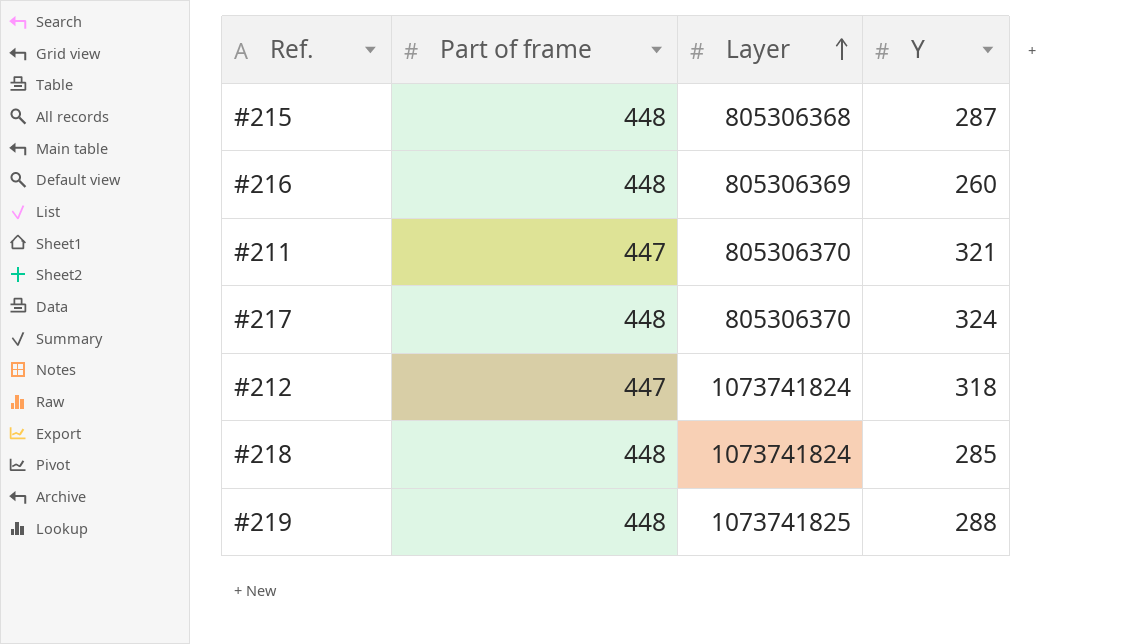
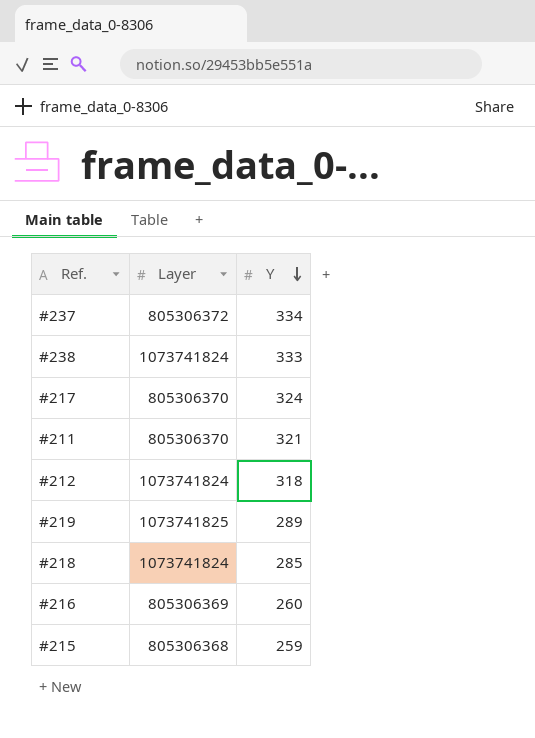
row order: Layer ascending -> Y descending
column Part of frame | position: 2 -> none
row #237: none -> 805306372 | 334
row #238: none -> 1073741824 | 333
#219 | Y: 288 -> 289
#215 | Y: 287 -> 259

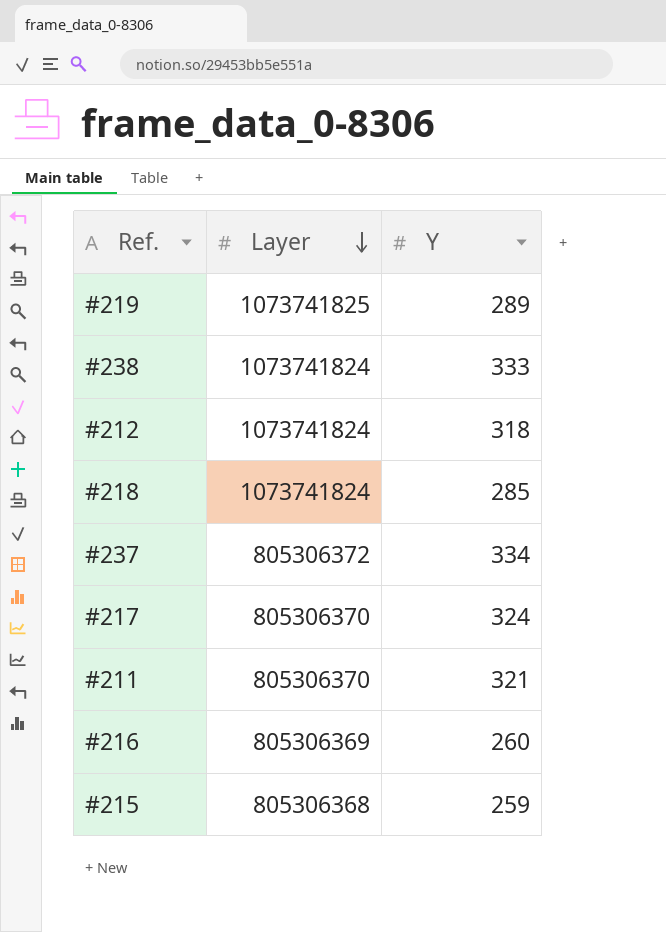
row order: Y descending -> Layer descending

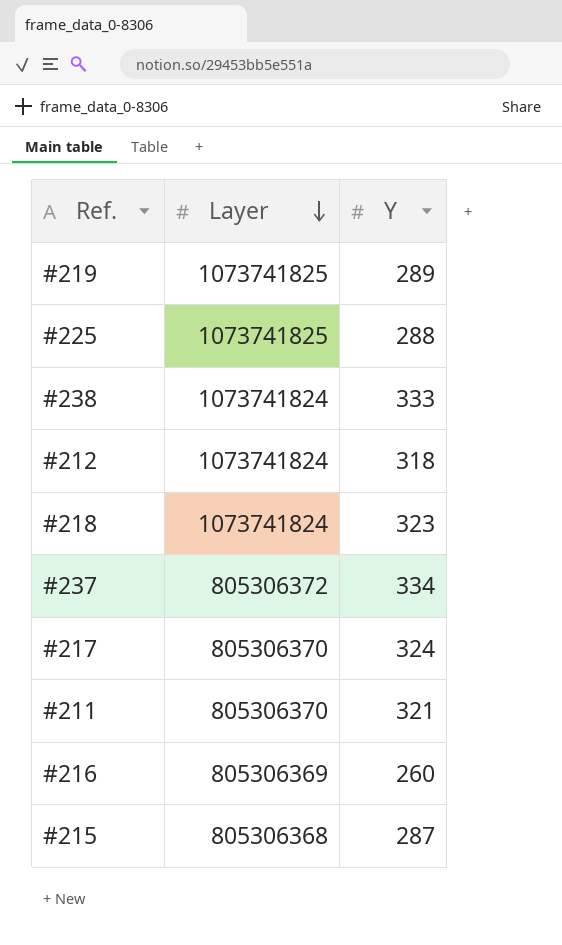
row #225: none -> 1073741825 | 288
#218 | Y: 285 -> 323
#215 | Y: 259 -> 287

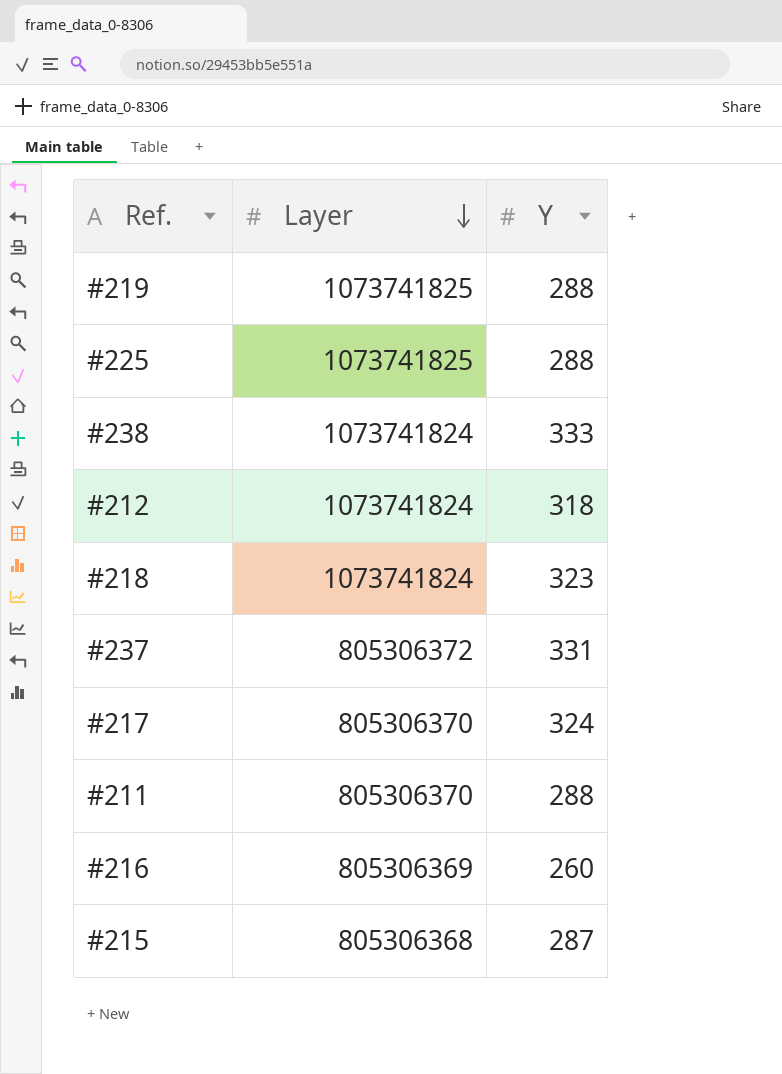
#219 | Y: 289 -> 288
#237 | Y: 334 -> 331
#211 | Y: 321 -> 288

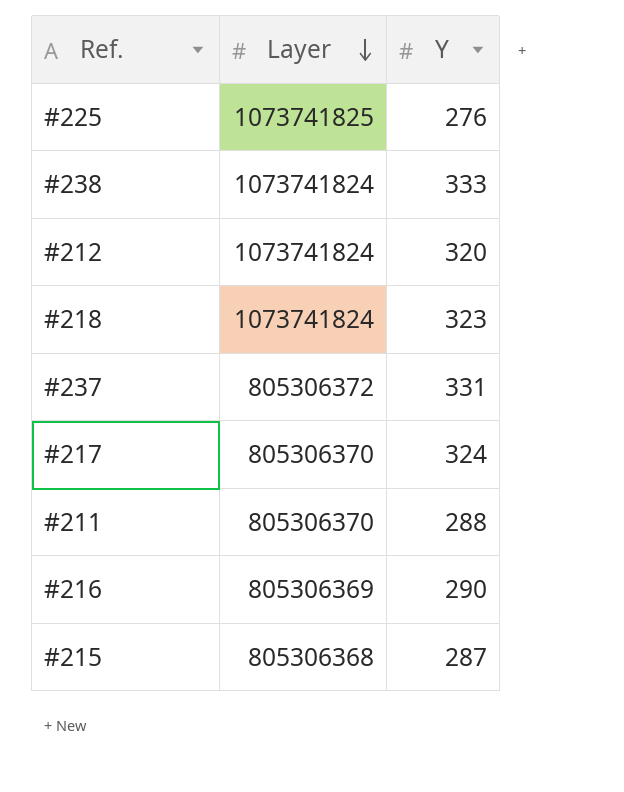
row #219: 1073741825 | 288 -> none
#225 | Y: 288 -> 276
#212 | Y: 318 -> 320
#216 | Y: 260 -> 290

